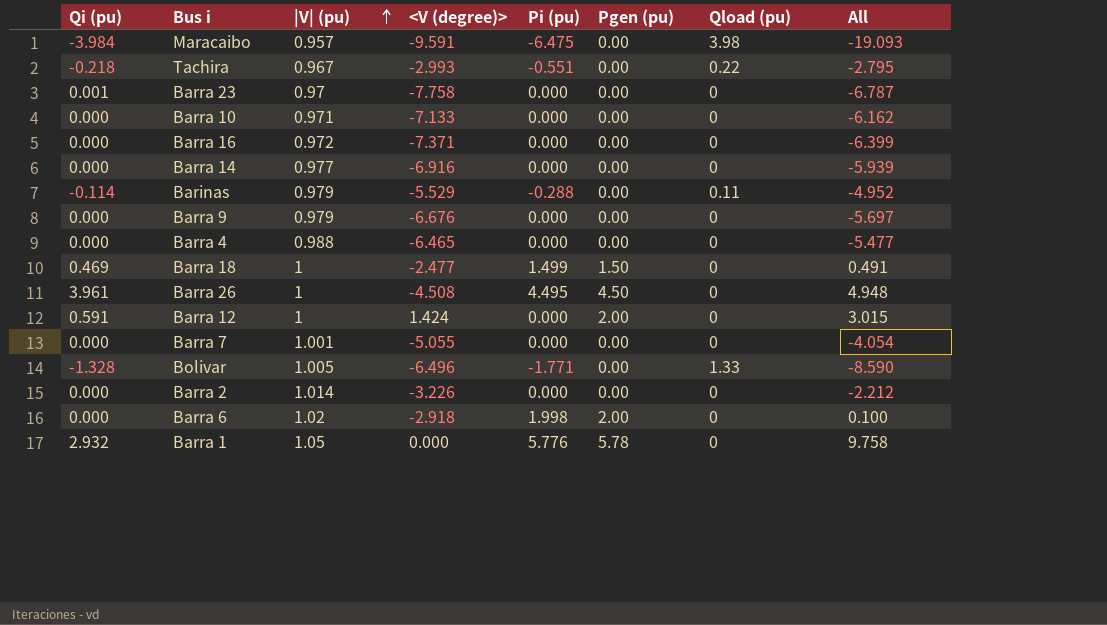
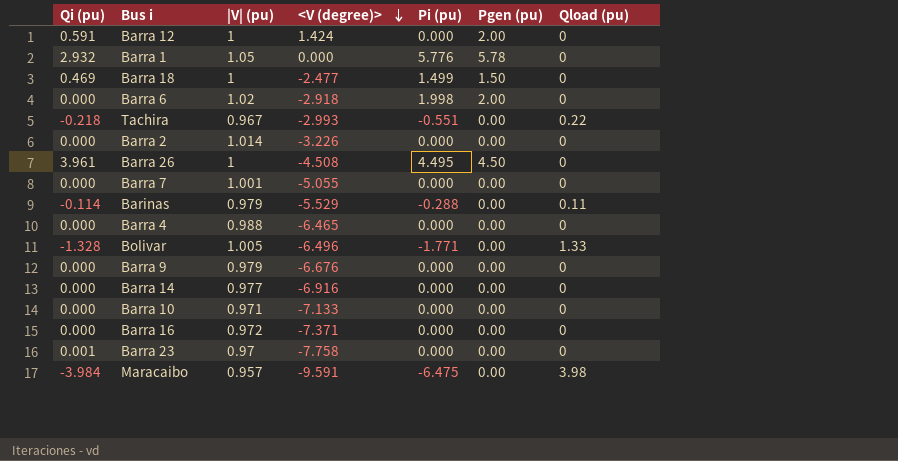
row order: |V| (pu) ascending -> <V (degree)> descending
column All | formula: [Qi (pu)] + [|V| (pu)] + [<V (degree)>] + [Pi (pu)] -> none

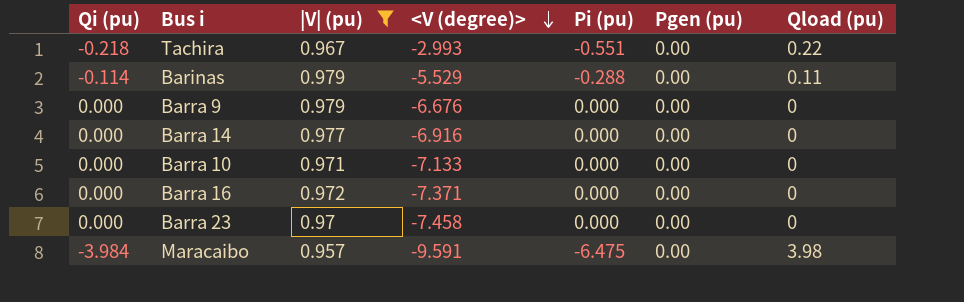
filter: none -> |V| (pu) <= 0.979
Barra 23 | Qi (pu): 0.001 -> 0.000
Barra 23 | <V (degree)>: -7.758 -> -7.458

